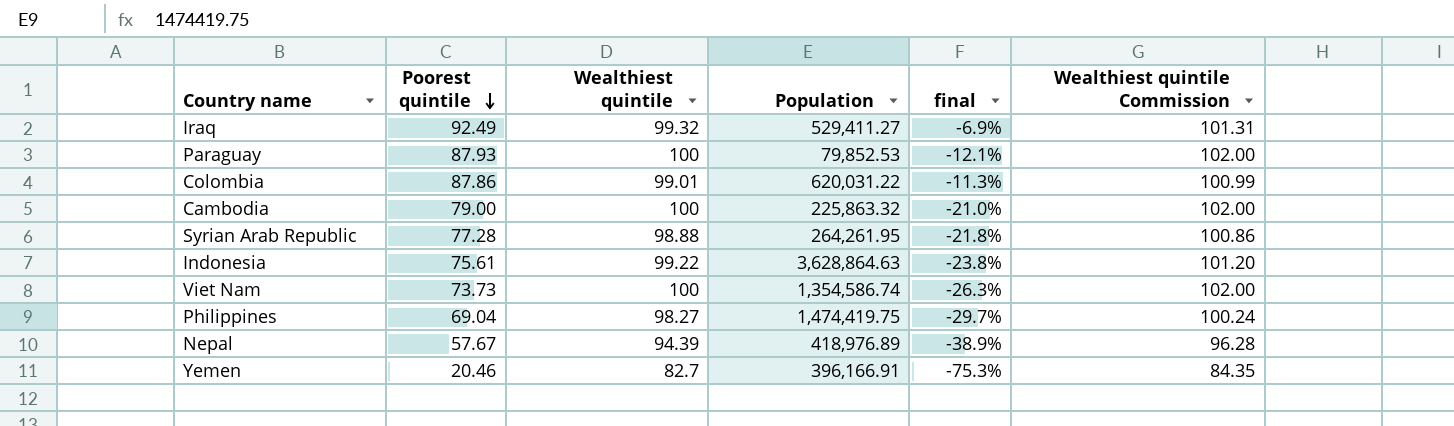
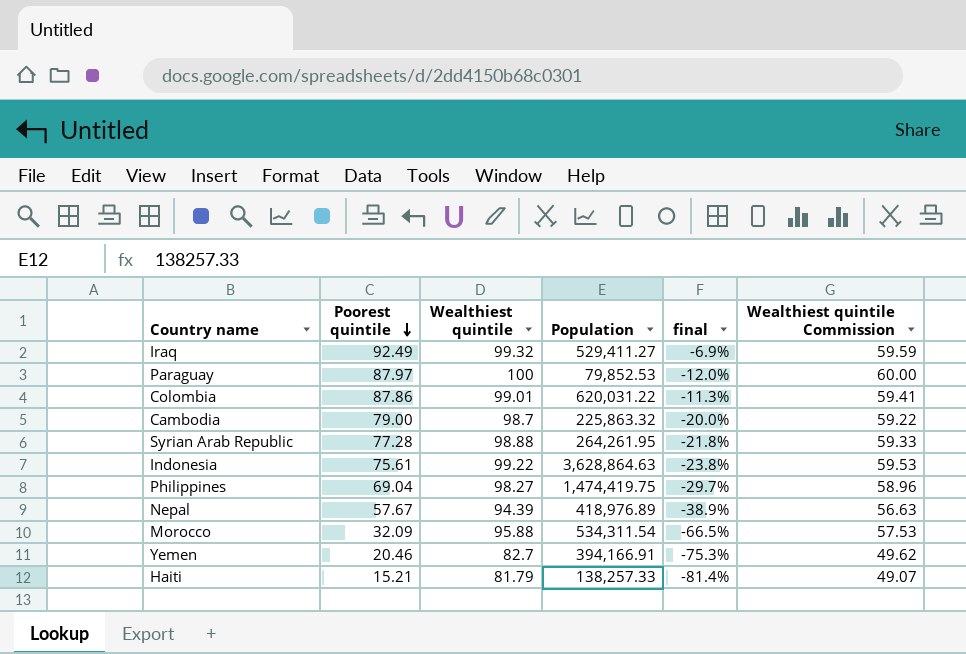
column Wealthiest quintile Commission | formula: [Wealthiest quintile] * 1.02 -> [Wealthiest quintile] * 0.6
row Viet Nam: 73.73 | 100 | 1,354,586.74 | -26.3% | 102.00 -> none
Paraguay | Poorest quintile: 87.93 -> 87.97
Paraguay | final: -12.1% -> -12.0%
Cambodia | Wealthiest quintile: 100 -> 98.7
Cambodia | final: -21.0% -> -20.0%
row Morocco: none -> 32.09 | 95.88 | 534,311.54 | -66.5% | 57.53
Yemen | Population: 396,166.91 -> 394,166.91
row Haiti: none -> 15.21 | 81.79 | 138,257.33 | -81.4% | 49.07

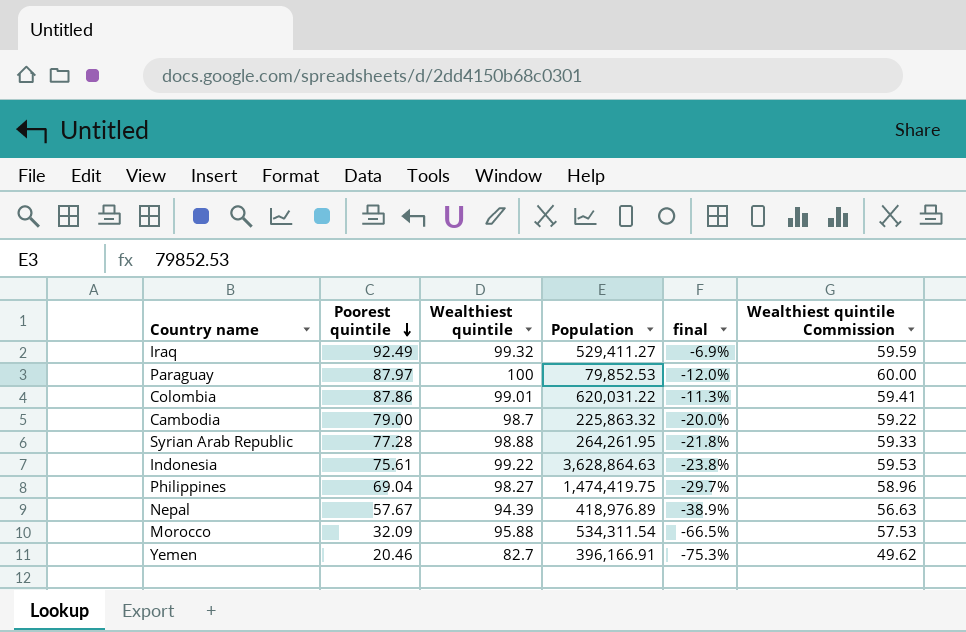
row Haiti: 15.21 | 81.79 | 138,257.33 | -81.4% | 49.07 -> none
Yemen | Population: 394,166.91 -> 396,166.91

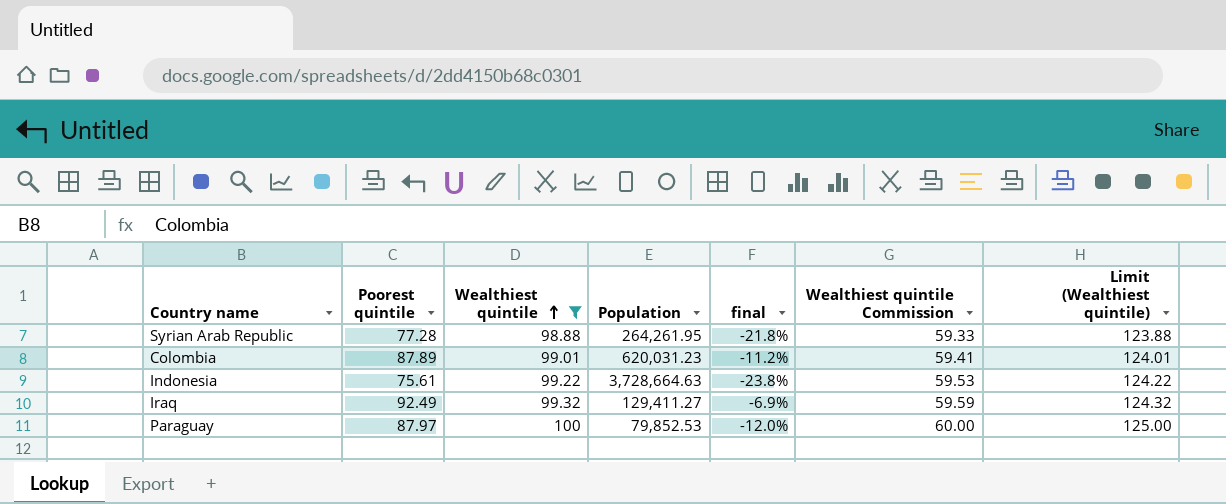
filter: none -> Wealthiest quintile >= 98.88
row order: Poorest quintile descending -> Wealthiest quintile ascending
column Limit (Wealthiest quintile) | formula: none -> [Wealthiest quintile] + 25
Colombia | Poorest quintile: 87.86 -> 87.89
Colombia | Population: 620,031.22 -> 620,031.23
Colombia | final: -11.3% -> -11.2%
Indonesia | Population: 3,628,864.63 -> 3,728,664.63
Iraq | Population: 529,411.27 -> 129,411.27

